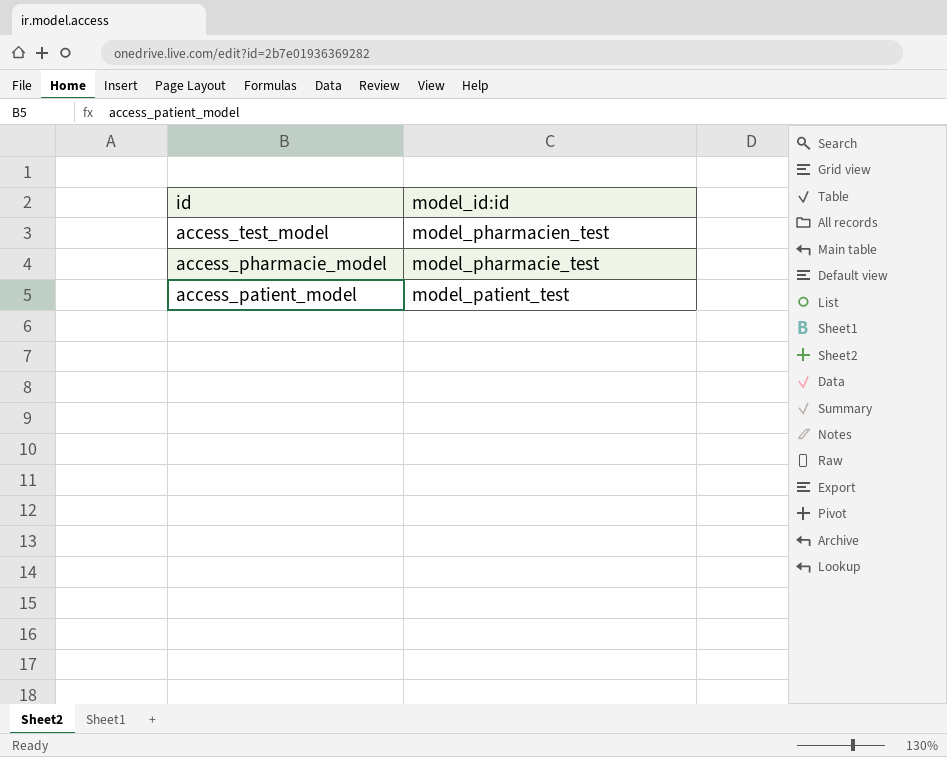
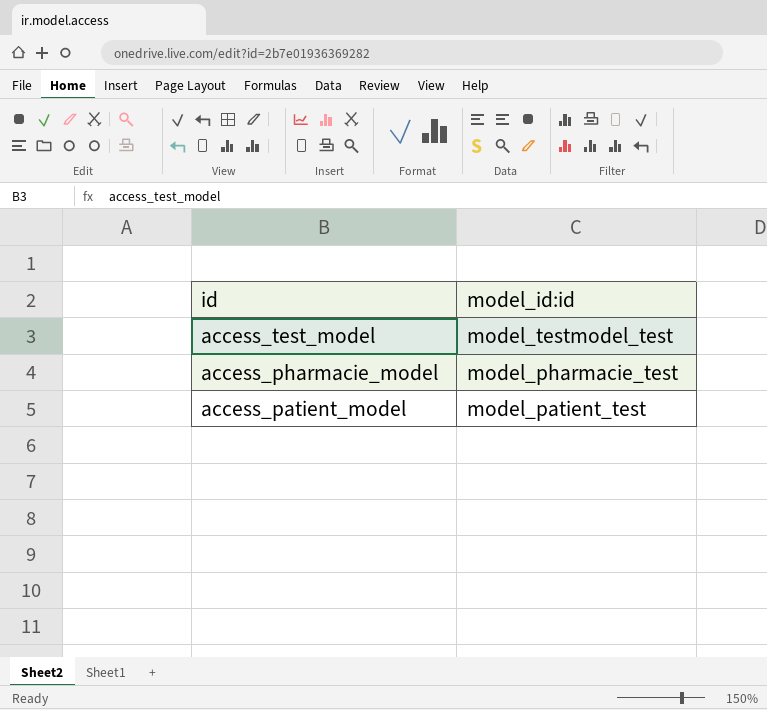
access_test_model | model_id:id: model_pharmacien_test -> model_testmodel_test

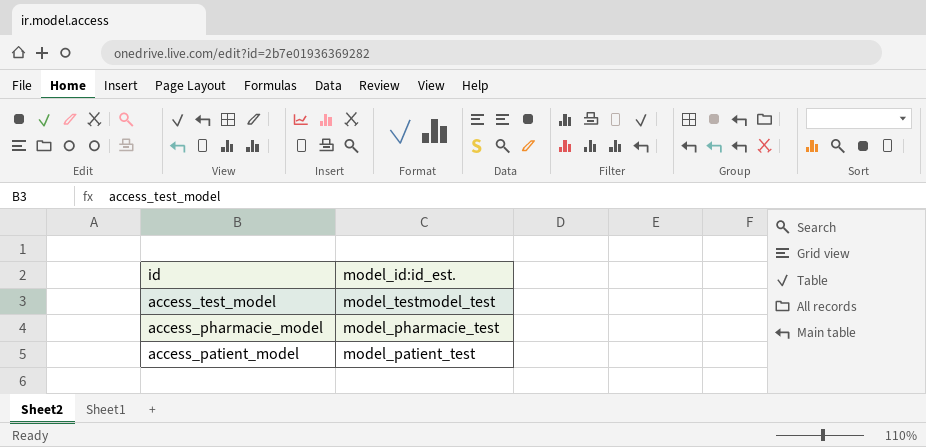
column name: model_id:id -> model_id:id_est.

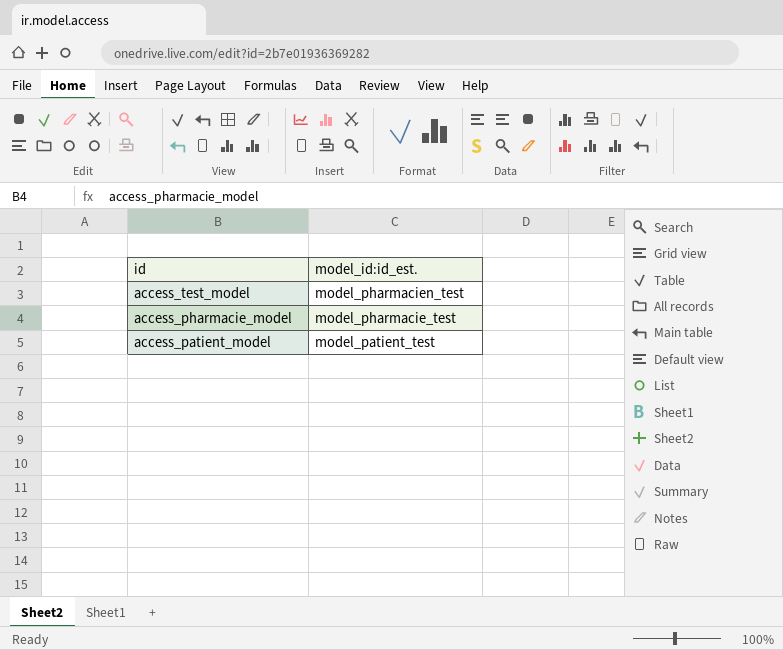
access_test_model | model_id:id_est.: model_testmodel_test -> model_pharmacien_test

